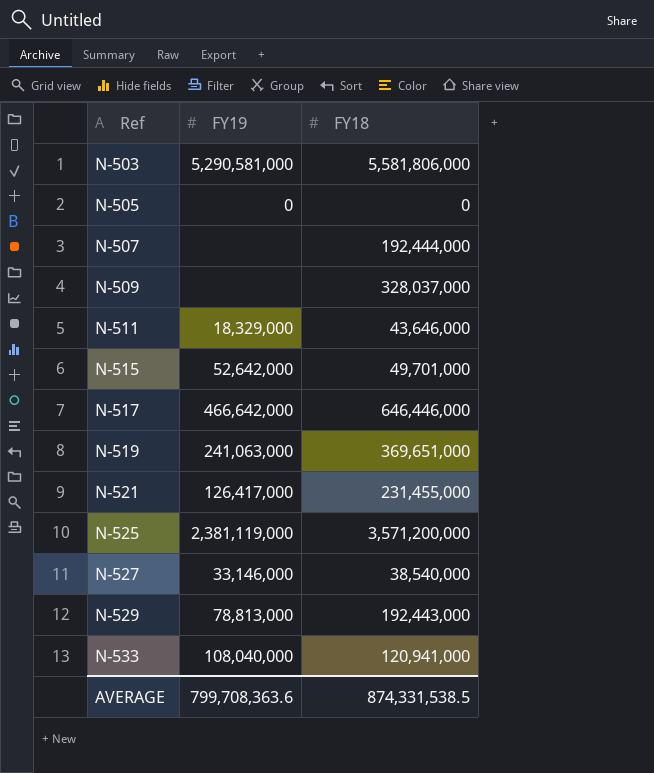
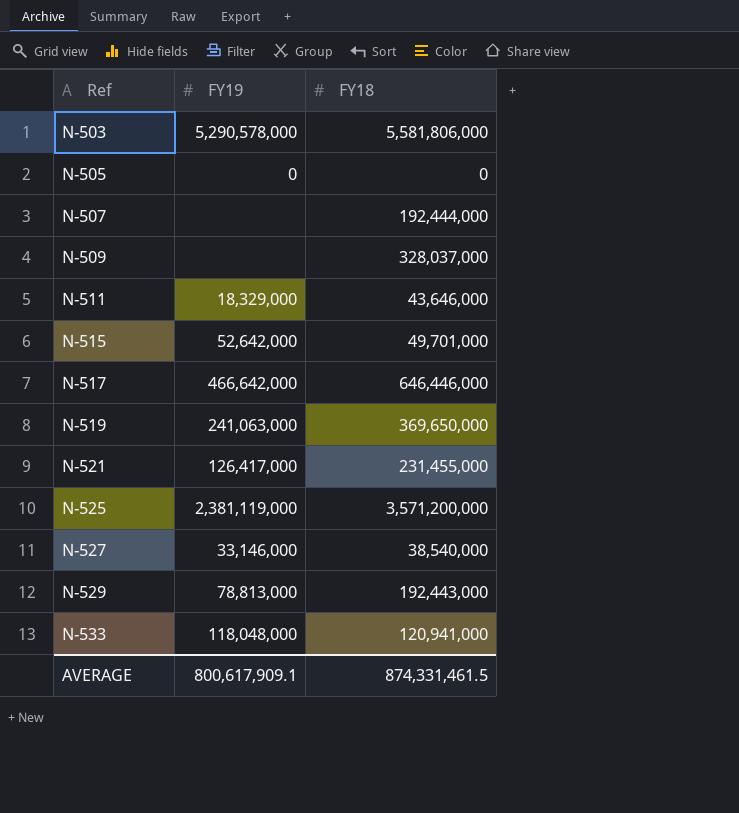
N-503 | FY19: 5,290,581,000 -> 5,290,578,000
N-519 | FY18: 369,651,000 -> 369,650,000
N-533 | FY19: 108,040,000 -> 118,048,000
AVERAGE | FY19: 799,708,363.6 -> 800,617,909.1
AVERAGE | FY18: 874,331,538.5 -> 874,331,461.5

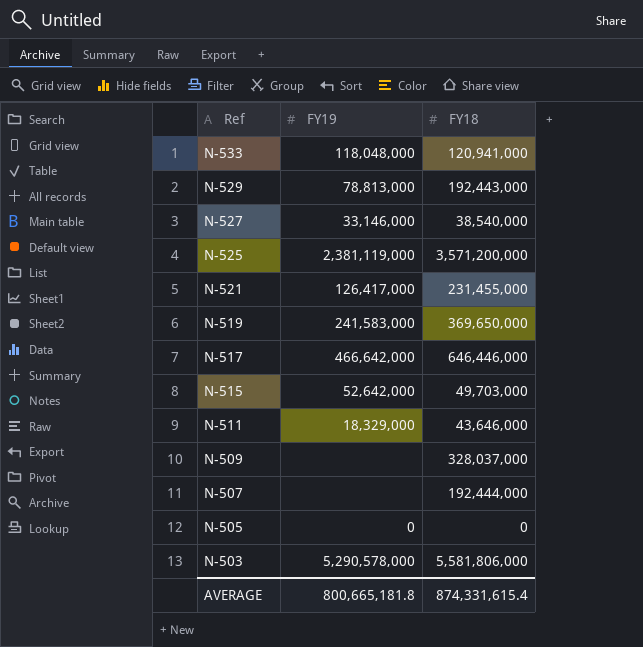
row order: Ref ascending -> Ref descending
N-519 | FY19: 241,063,000 -> 241,583,000
N-515 | FY18: 49,701,000 -> 49,703,000
AVERAGE | FY19: 800,617,909.1 -> 800,665,181.8
AVERAGE | FY18: 874,331,461.5 -> 874,331,615.4

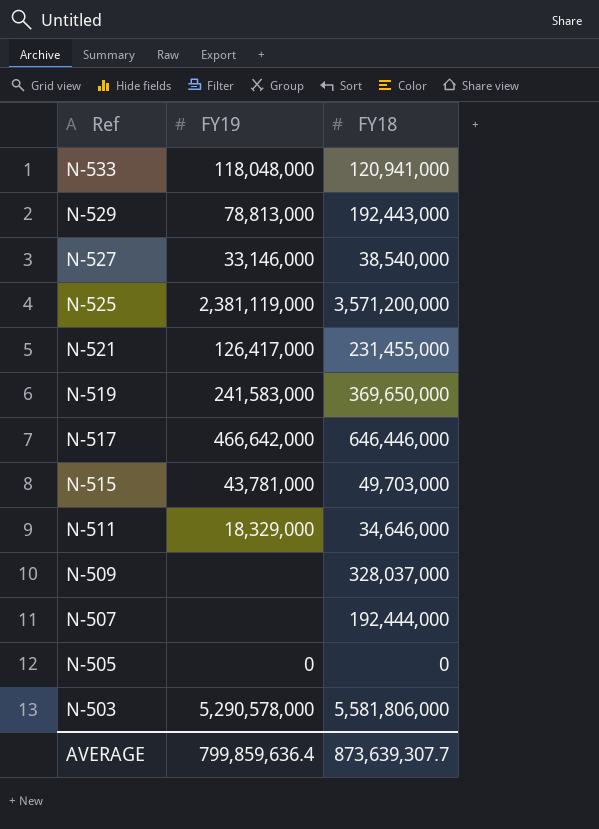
N-515 | FY19: 52,642,000 -> 43,781,000
N-511 | FY18: 43,646,000 -> 34,646,000
AVERAGE | FY19: 800,665,181.8 -> 799,859,636.4
AVERAGE | FY18: 874,331,615.4 -> 873,639,307.7

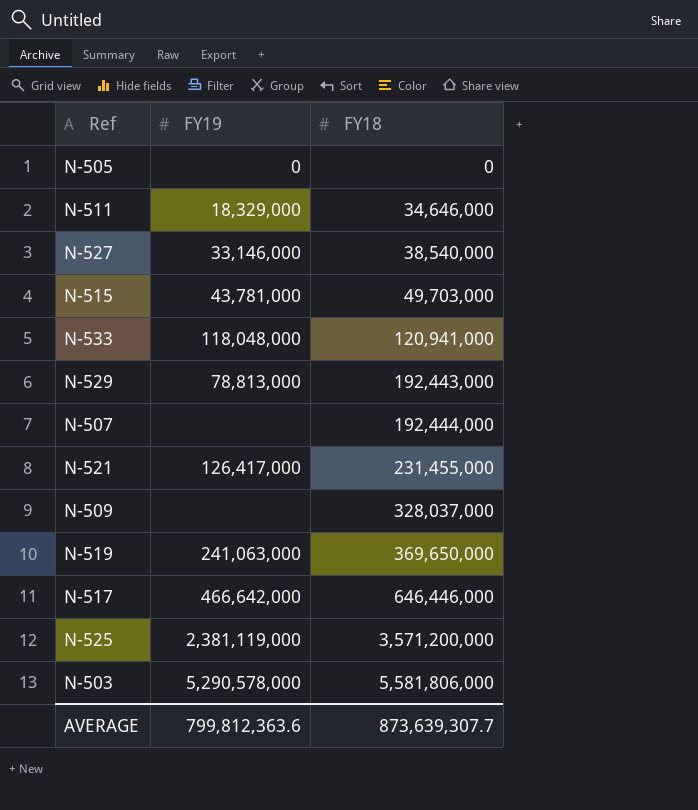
row order: Ref descending -> FY18 ascending
N-519 | FY19: 241,583,000 -> 241,063,000
AVERAGE | FY19: 799,859,636.4 -> 799,812,363.6

